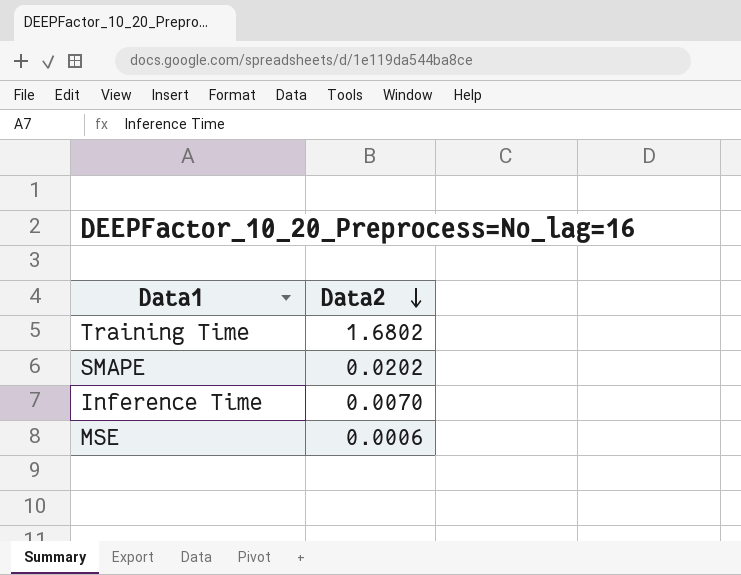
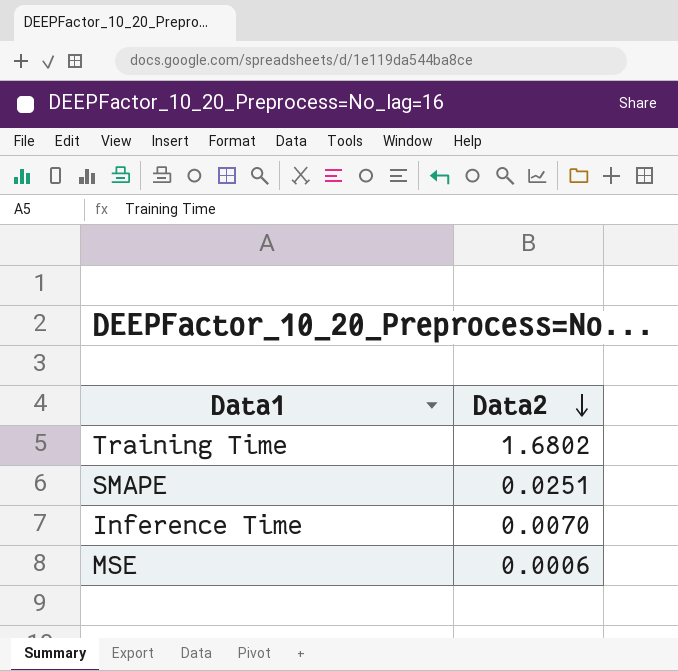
SMAPE | Data2: 0.0202 -> 0.0251

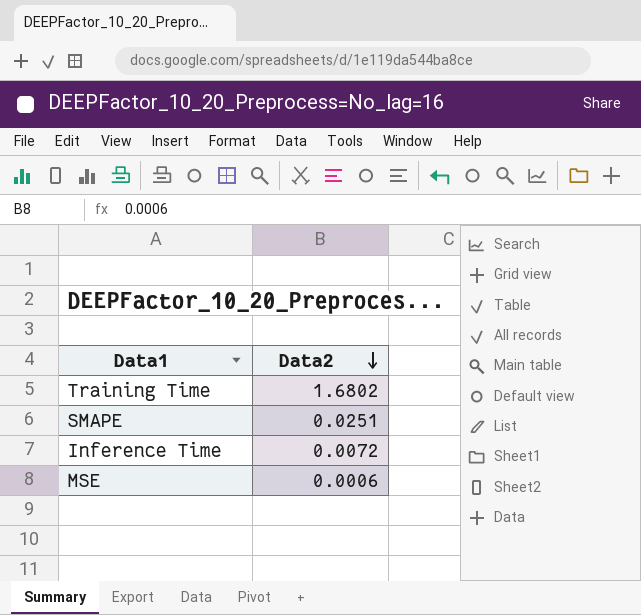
Inference Time | Data2: 0.0070 -> 0.0072

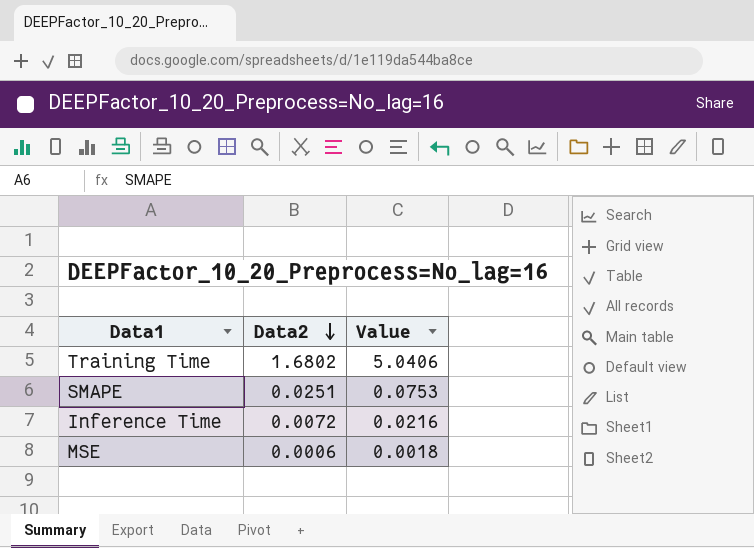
column Value | formula: none -> [Data2] * 3

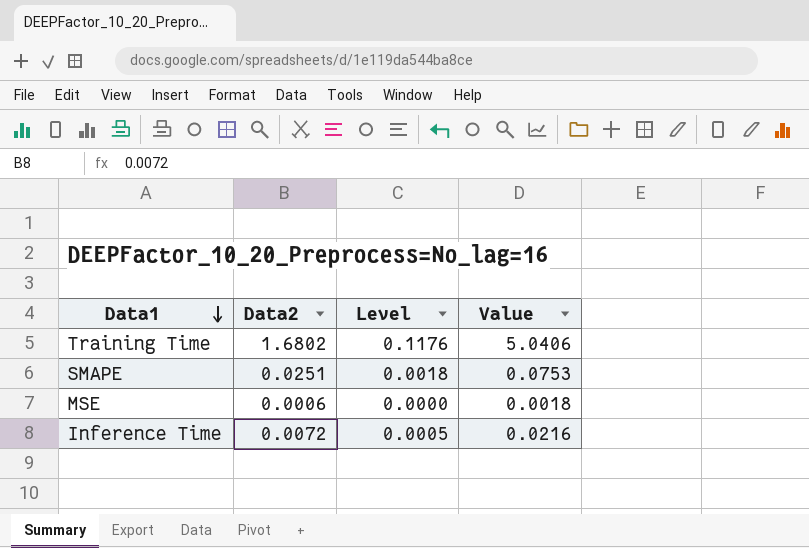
row order: Data2 descending -> Data1 descending
column Level | formula: none -> [Data2] * 0.07

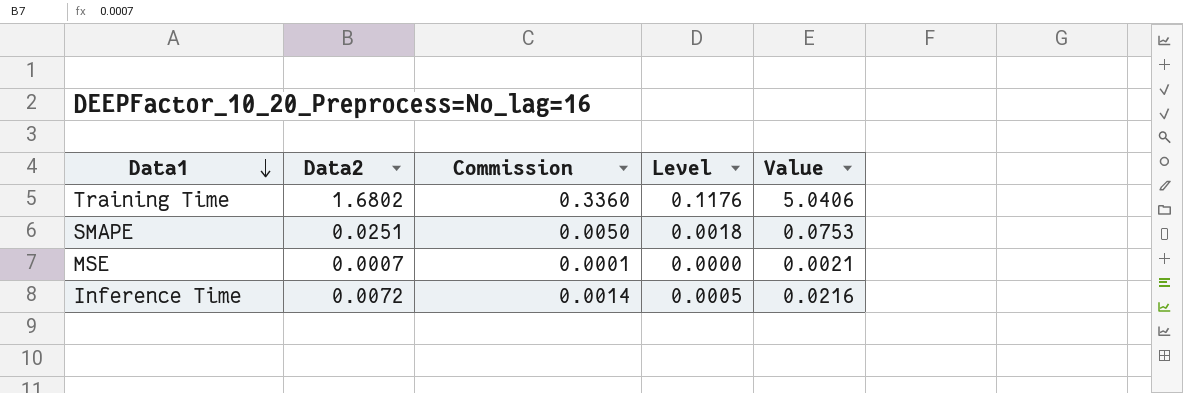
column Commission | formula: none -> [Data2] * 0.2
MSE | Data2: 0.0006 -> 0.0007
MSE | Value: 0.0018 -> 0.0021

